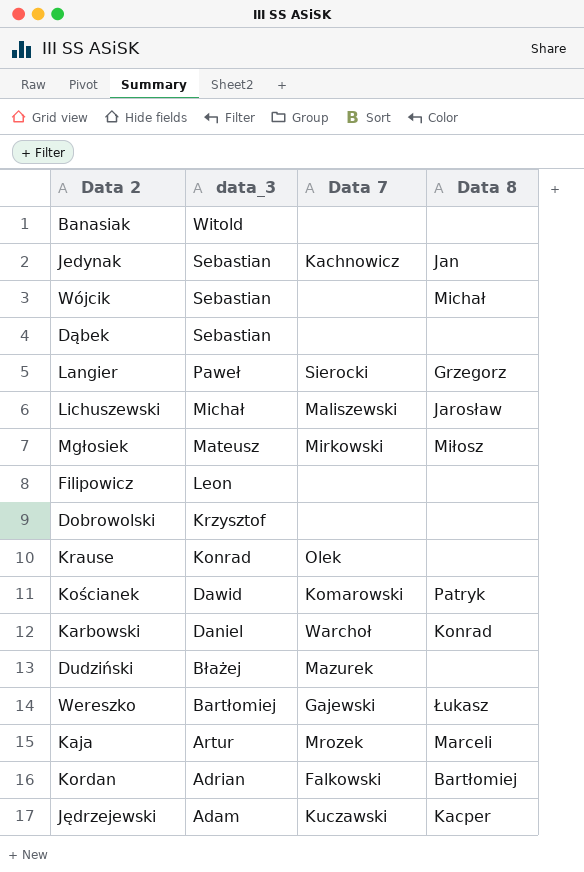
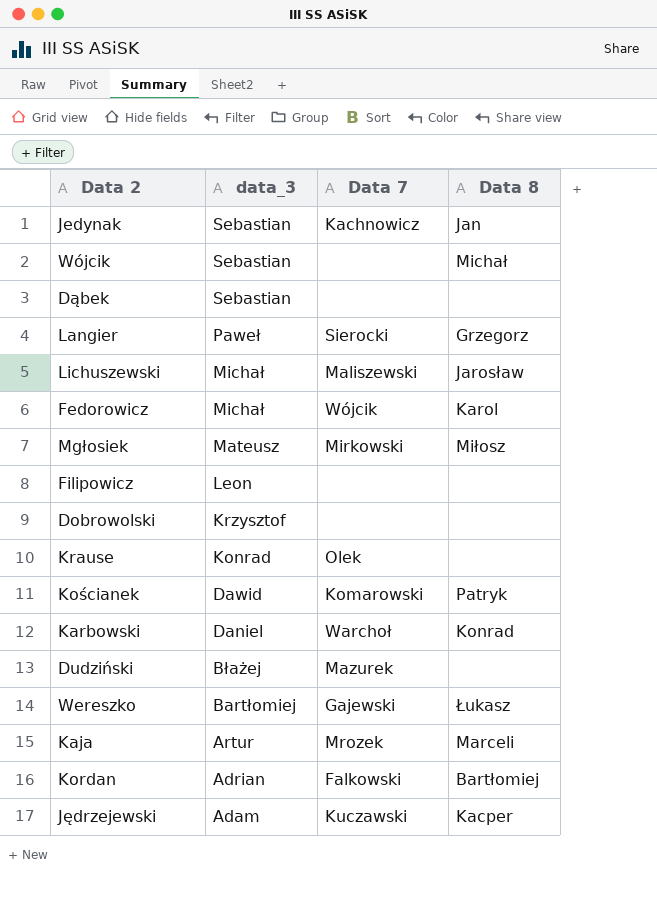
row Banasiak: Witold | none | none -> none
row Fedorowicz: none -> Michał | Wójcik | Karol

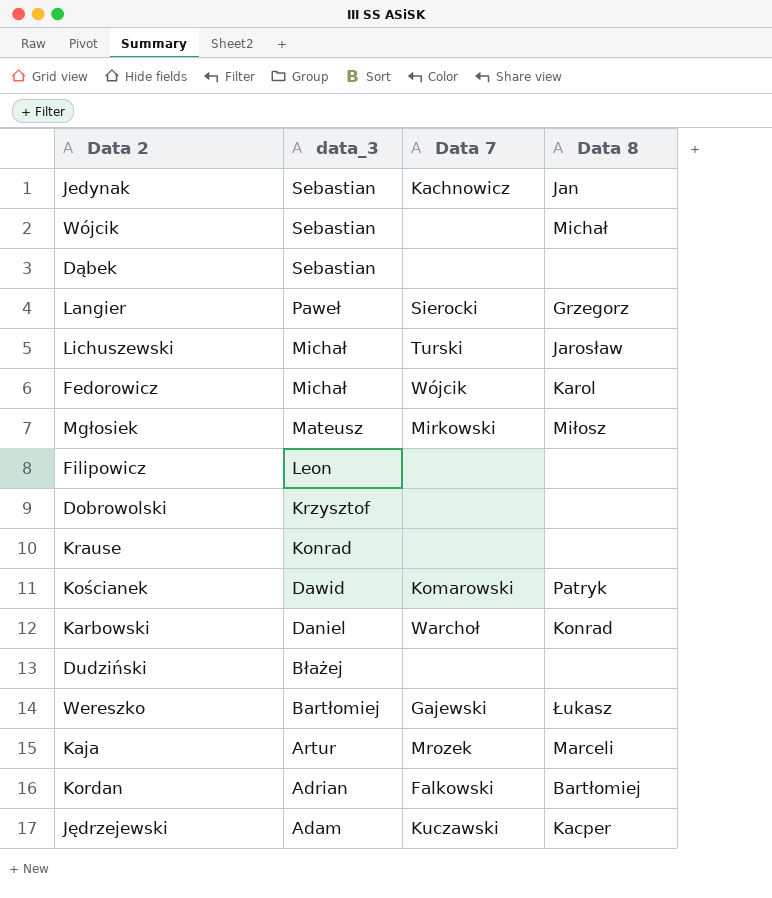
Lichuszewski | Data 7: Maliszewski -> Turski
Krause | Data 7: Olek -> none
Dudziński | Data 7: Mazurek -> none

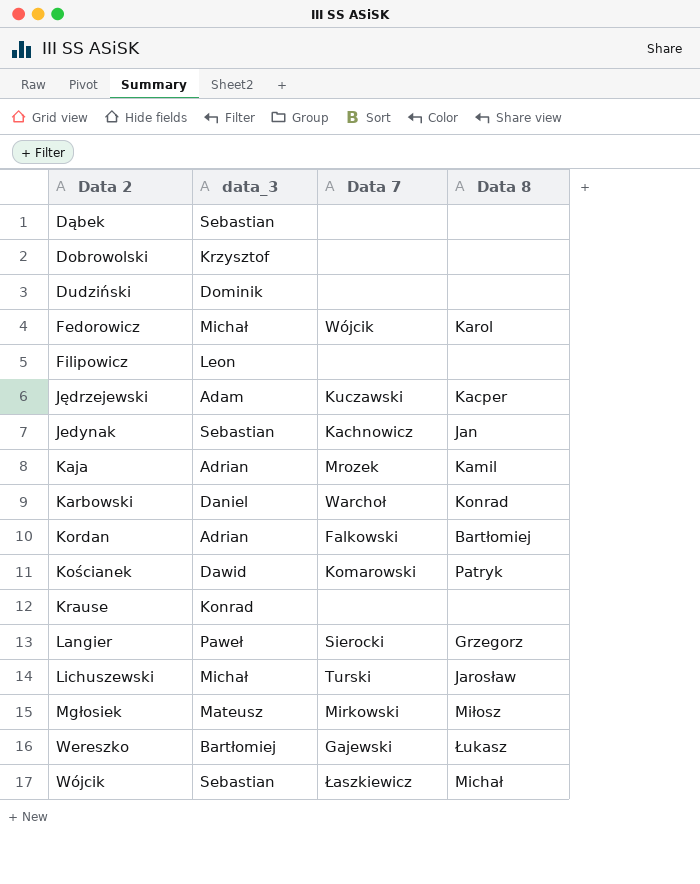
row order: data_3 descending -> Data 2 ascending
Dudziński | data_3: Błażej -> Dominik
Kaja | data_3: Artur -> Adrian
Kaja | Data 8: Marceli -> Kamil
Wójcik | Data 7: none -> Łaszkiewicz

